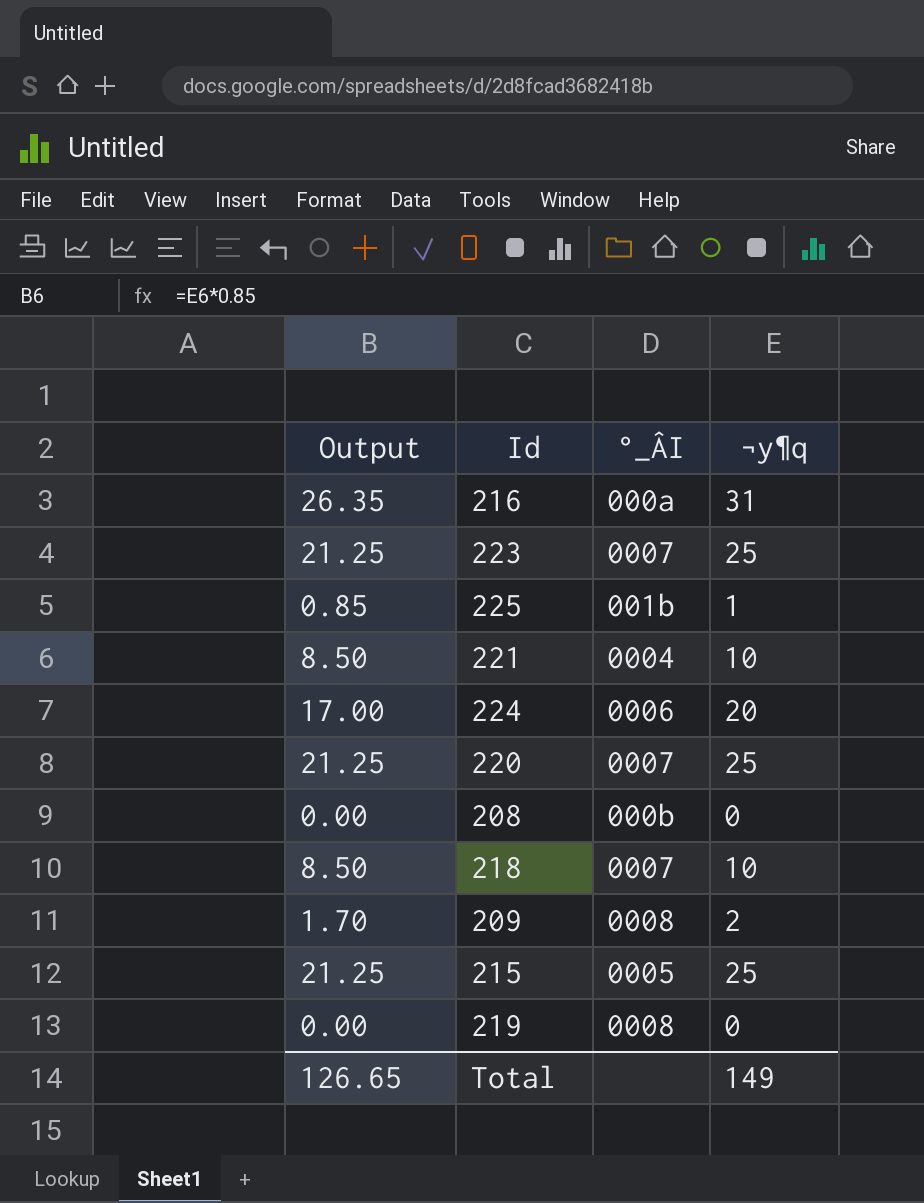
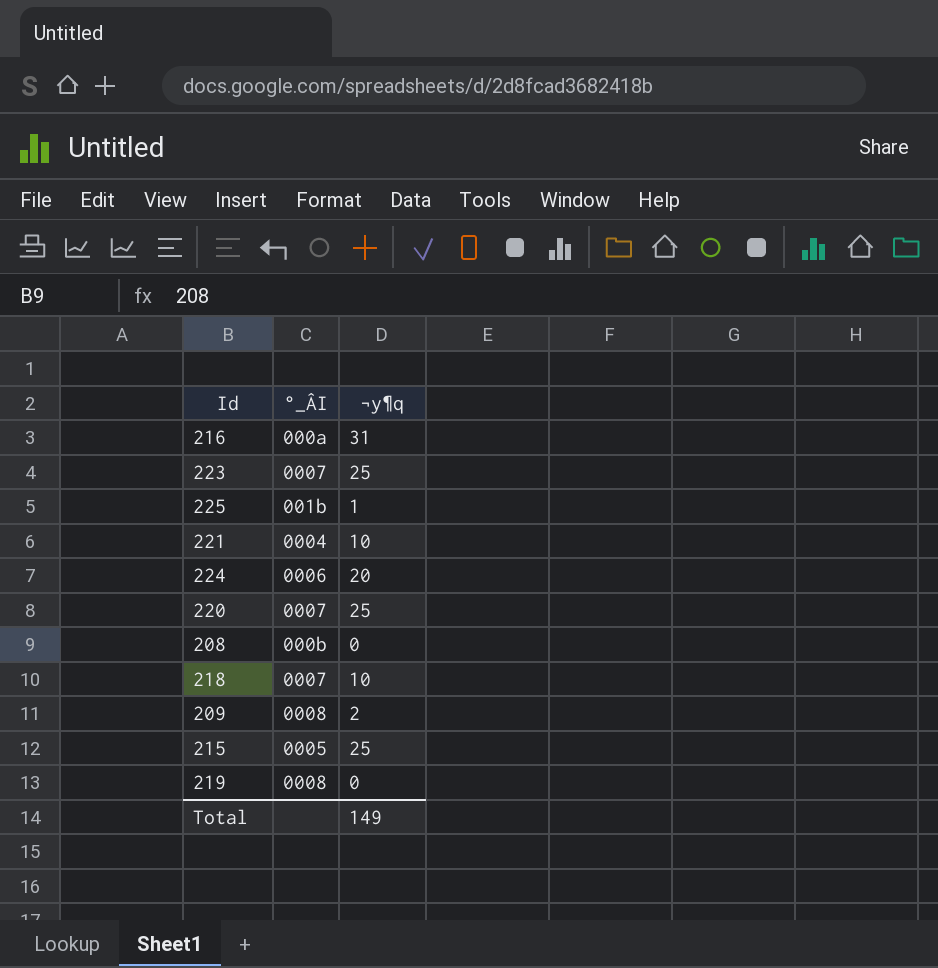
column Output | formula: [¬y¶q] * 0.85 -> none

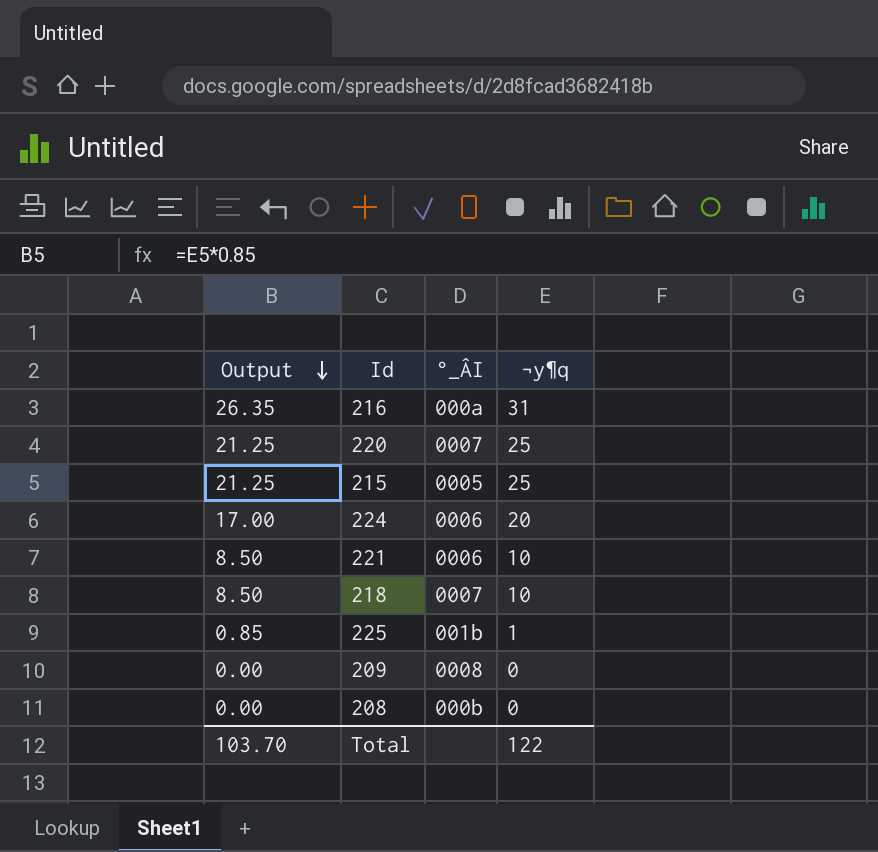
row order: none -> Output descending
column Output | formula: none -> [¬y¶q] * 0.85
row 223: 0007 | 25 -> none
row 219: 0008 | 0 -> none
221 | °_ÂI: 0004 -> 0006
209 | ¬y¶q: 2 -> 0
Total | ¬y¶q: 149 -> 122

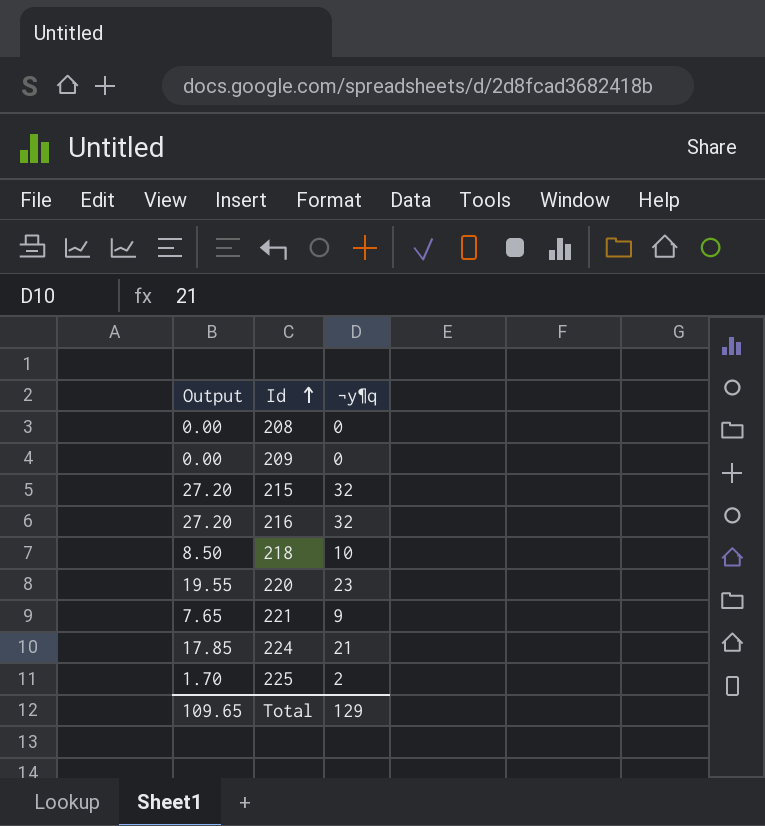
row order: Output descending -> Id ascending
column °_ÂI | position: 3 -> none
215 | Output: 21.25 -> 27.20
215 | ¬y¶q: 25 -> 32
216 | Output: 26.35 -> 27.20
216 | ¬y¶q: 31 -> 32
220 | Output: 21.25 -> 19.55
220 | ¬y¶q: 25 -> 23
221 | Output: 8.50 -> 7.65
221 | ¬y¶q: 10 -> 9
224 | Output: 17.00 -> 17.85
224 | ¬y¶q: 20 -> 21
225 | Output: 0.85 -> 1.70
225 | ¬y¶q: 1 -> 2
Total | Output: 103.70 -> 109.65
Total | ¬y¶q: 122 -> 129

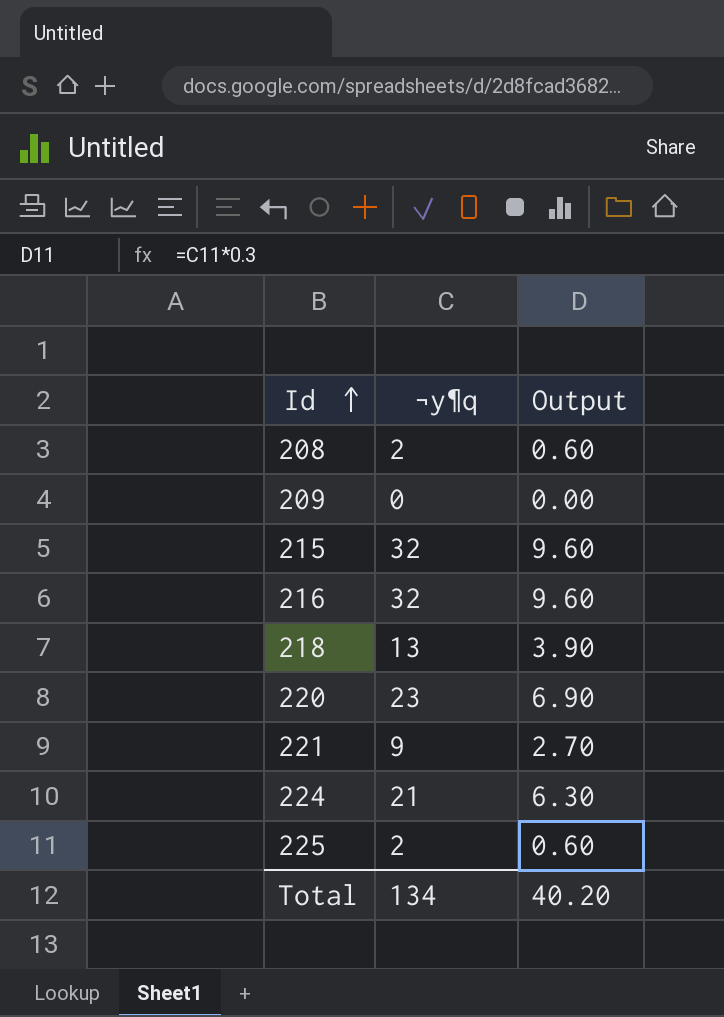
column Output | formula: [¬y¶q] * 0.85 -> [¬y¶q] * 0.3
column Output | position: 1 -> 3
208 | ¬y¶q: 0 -> 2
218 | ¬y¶q: 10 -> 13
Total | ¬y¶q: 129 -> 134
Total | Output: 109.65 -> 40.20

